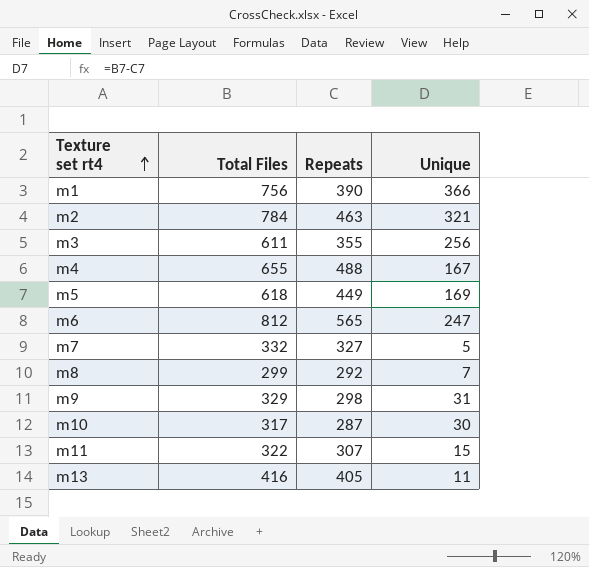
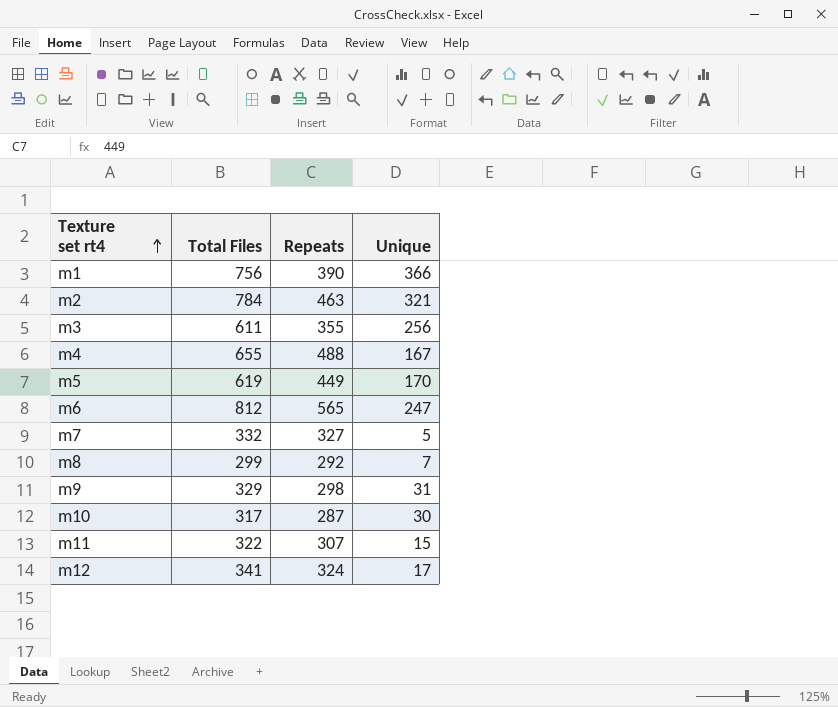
row m13: 416 | 405 | 11 -> none
m5 | Total Files: 618 -> 619
m5 | Unique: 169 -> 170
row m12: none -> 341 | 324 | 17

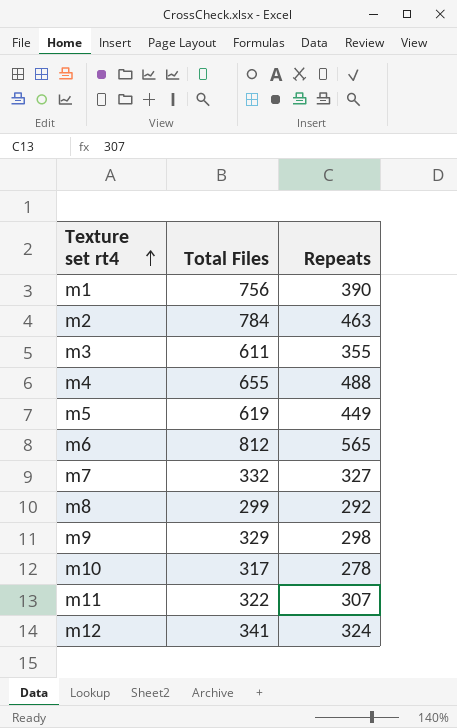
column Unique | formula: [Total Files] - [Repeats] -> none
m10 | Repeats: 287 -> 278

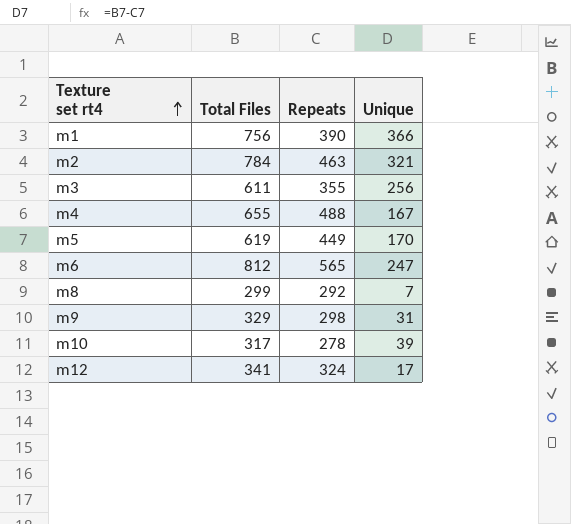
column Unique | formula: none -> [Total Files] - [Repeats]
row m7: 332 | 327 -> none
row m11: 322 | 307 -> none

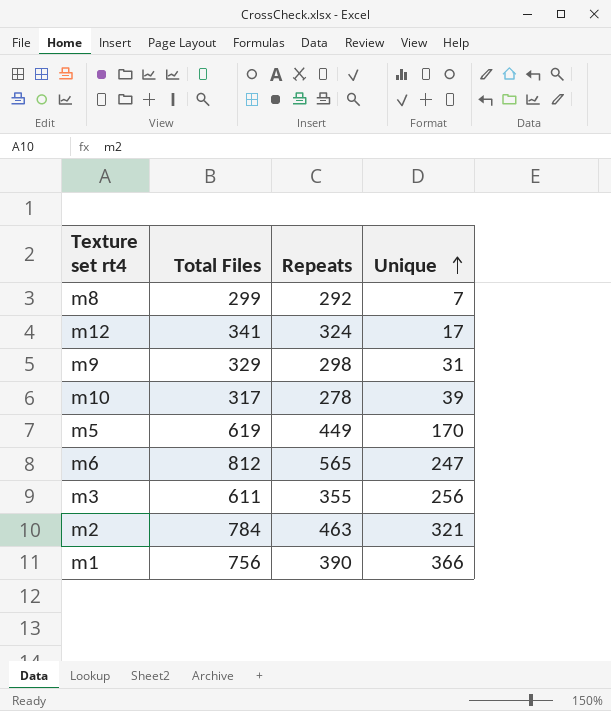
row order: Texture set rt4 ascending -> Unique ascending
row m4: 655 | 488 | 167 -> none

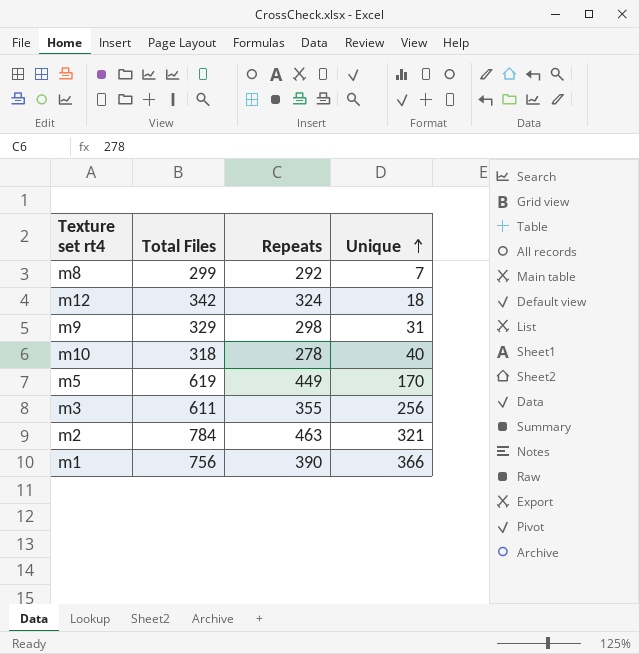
row m6: 812 | 565 | 247 -> none
m12 | Total Files: 341 -> 342
m12 | Unique: 17 -> 18
m10 | Total Files: 317 -> 318
m10 | Unique: 39 -> 40

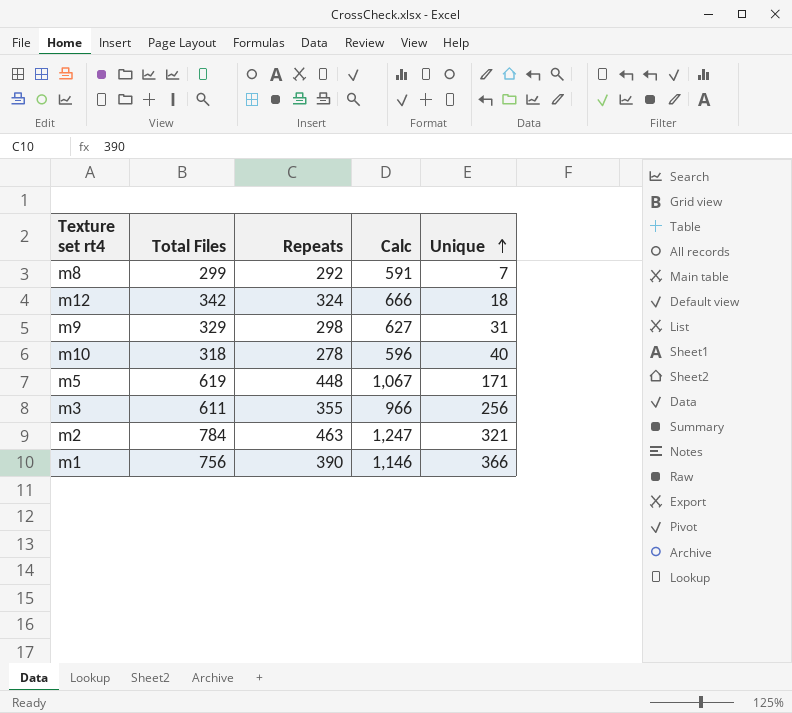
column Calc | formula: none -> [Total Files] + [Repeats]
m5 | Repeats: 449 -> 448
m5 | Unique: 170 -> 171

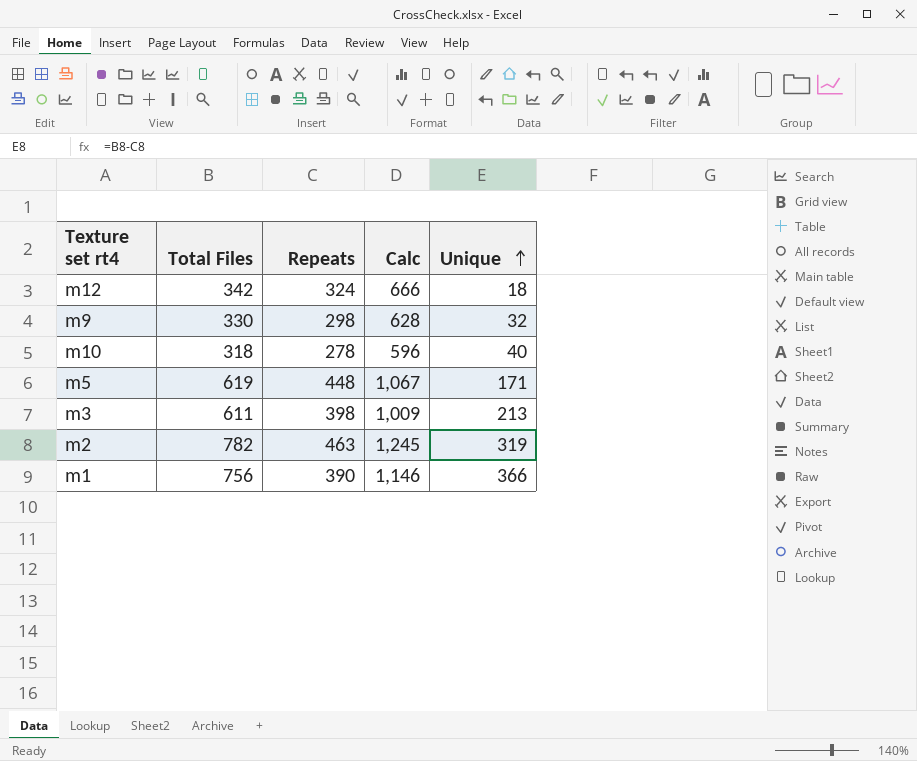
row m8: 299 | 292 | 591 | 7 -> none
m9 | Total Files: 329 -> 330
m9 | Calc: 627 -> 628
m9 | Unique: 31 -> 32
m3 | Repeats: 355 -> 398
m3 | Calc: 966 -> 1,009
m3 | Unique: 256 -> 213
m2 | Total Files: 784 -> 782
m2 | Calc: 1,247 -> 1,245
m2 | Unique: 321 -> 319

